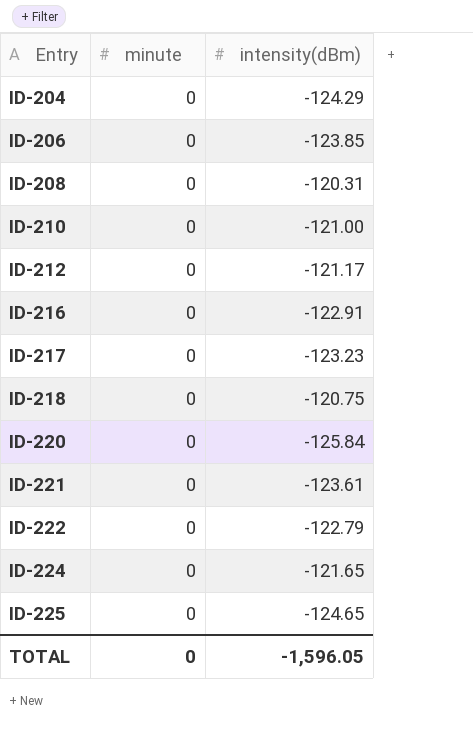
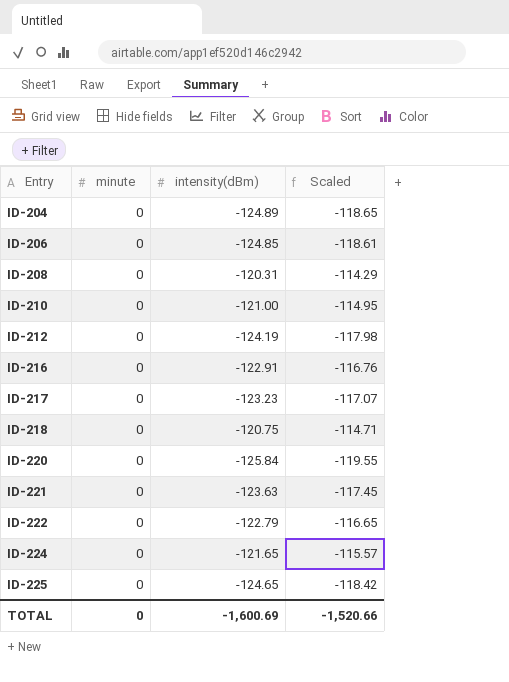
column Scaled | formula: none -> [intensity(dBm)] * 0.95
ID-204 | intensity(dBm): -124.29 -> -124.89
ID-206 | intensity(dBm): -123.85 -> -124.85
ID-212 | intensity(dBm): -121.17 -> -124.19
ID-221 | intensity(dBm): -123.61 -> -123.63
TOTAL | intensity(dBm): -1,596.05 -> -1,600.69

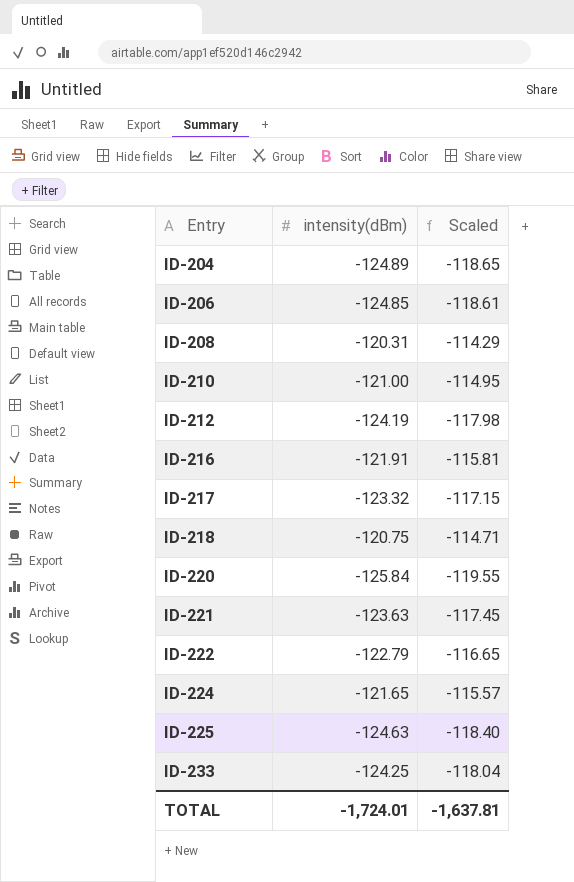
column minute | position: 2 -> none
ID-216 | intensity(dBm): -122.91 -> -121.91
ID-216 | Scaled: -116.76 -> -115.81
ID-217 | intensity(dBm): -123.23 -> -123.32
ID-217 | Scaled: -117.07 -> -117.15
ID-225 | intensity(dBm): -124.65 -> -124.63
ID-225 | Scaled: -118.42 -> -118.40
row ID-233: none -> -124.25 | -118.04
TOTAL | intensity(dBm): -1,600.69 -> -1,724.01
TOTAL | Scaled: -1,520.66 -> -1,637.81

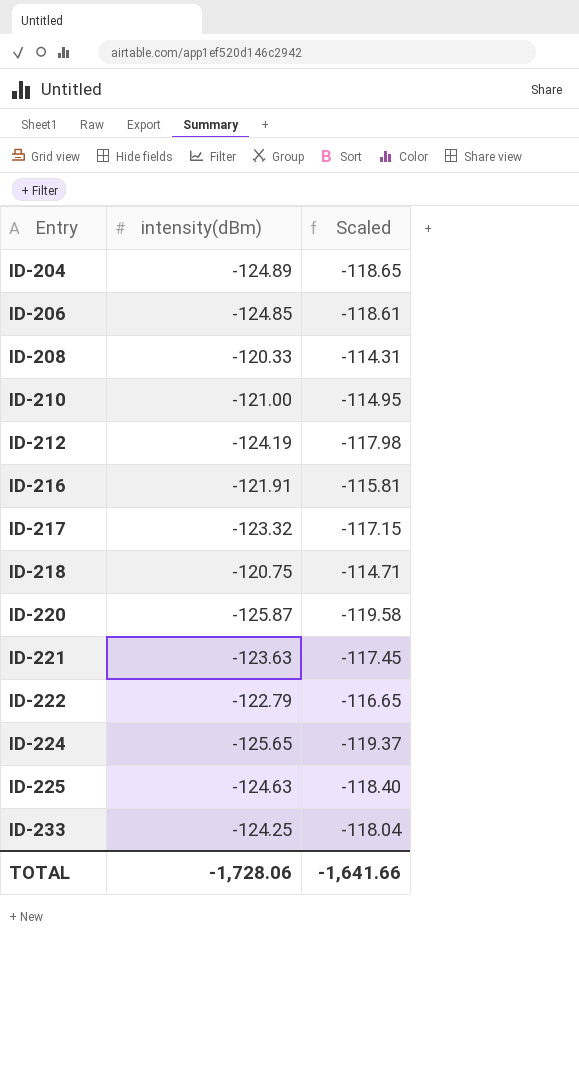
ID-208 | intensity(dBm): -120.31 -> -120.33
ID-208 | Scaled: -114.29 -> -114.31
ID-220 | intensity(dBm): -125.84 -> -125.87
ID-220 | Scaled: -119.55 -> -119.58
ID-224 | intensity(dBm): -121.65 -> -125.65
ID-224 | Scaled: -115.57 -> -119.37
TOTAL | intensity(dBm): -1,724.01 -> -1,728.06
TOTAL | Scaled: -1,637.81 -> -1,641.66

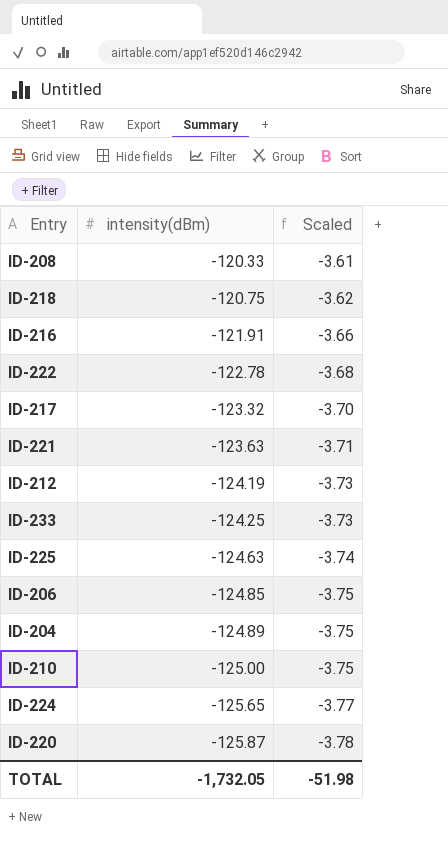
row order: Entry ascending -> intensity(dBm) descending
column Scaled | formula: [intensity(dBm)] * 0.95 -> [intensity(dBm)] * 0.03
ID-222 | intensity(dBm): -122.79 -> -122.78
ID-210 | intensity(dBm): -121.00 -> -125.00
TOTAL | intensity(dBm): -1,728.06 -> -1,732.05
TOTAL | Scaled: -1,641.66 -> -51.98

